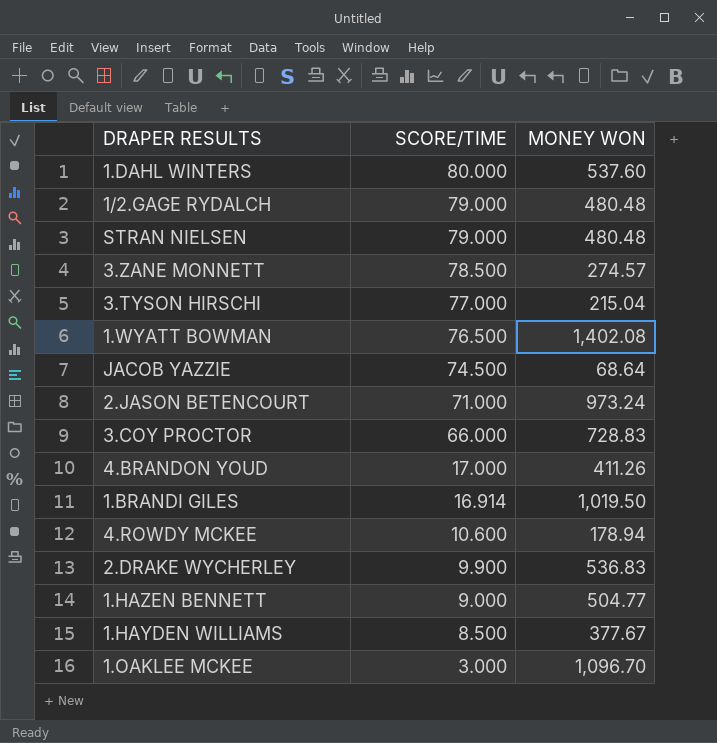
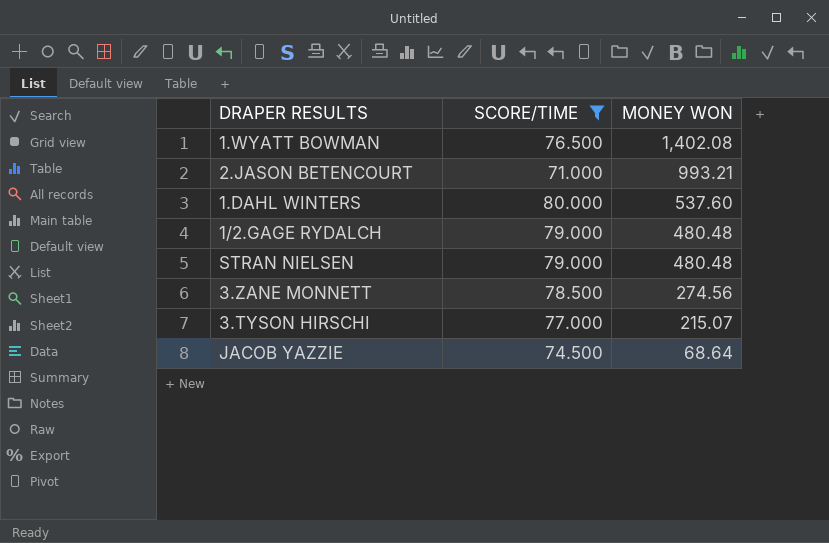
filter: none -> SCORE/TIME >= 71.000
row order: SCORE/TIME descending -> MONEY WON descending
2.JASON BETENCOURT | MONEY WON: 973.24 -> 993.21
3.ZANE MONNETT | MONEY WON: 274.57 -> 274.56
3.TYSON HIRSCHI | MONEY WON: 215.04 -> 215.07

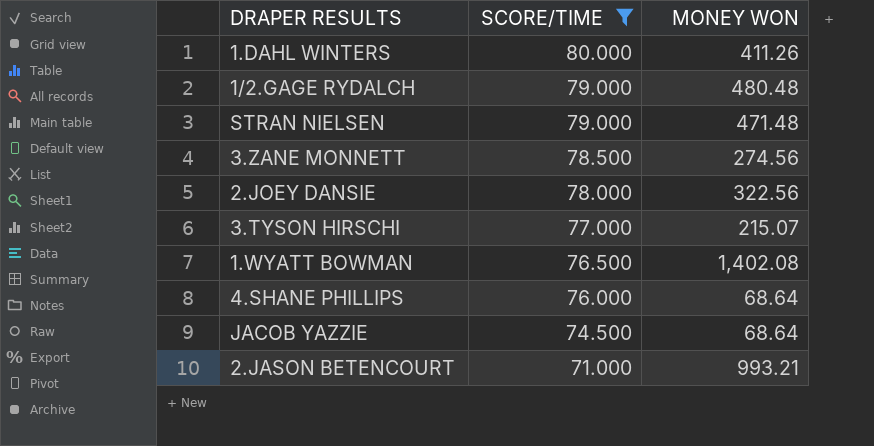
row order: MONEY WON descending -> SCORE/TIME descending
1.DAHL WINTERS | MONEY WON: 537.60 -> 411.26
STRAN NIELSEN | MONEY WON: 480.48 -> 471.48
row 2.JOEY DANSIE: none -> 78.000 | 322.56
row 4.SHANE PHILLIPS: none -> 76.000 | 68.64

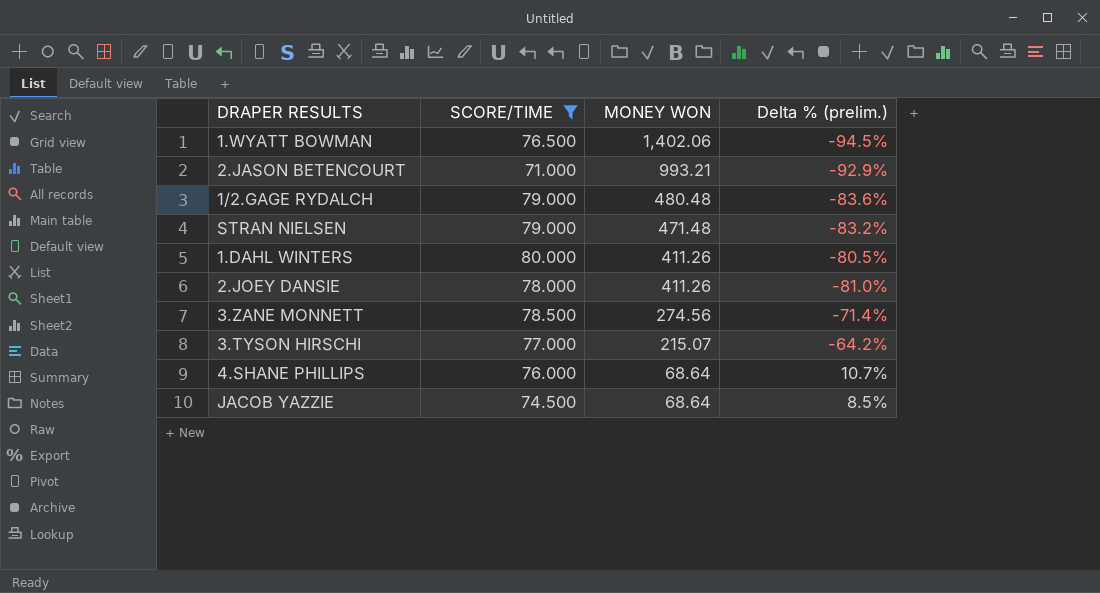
row order: SCORE/TIME descending -> MONEY WON descending
column Delta % (prelim.) | formula: none -> ([SCORE/TIME] - [MONEY WON]) / [MONEY WON]
1.WYATT BOWMAN | MONEY WON: 1,402.08 -> 1,402.06
2.JOEY DANSIE | MONEY WON: 322.56 -> 411.26

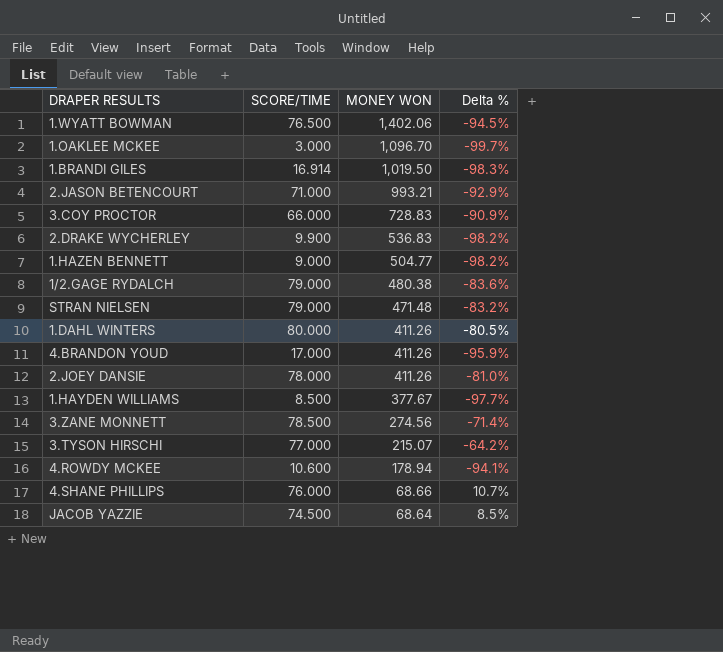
filter: SCORE/TIME >= 71.000 -> none
column name: Delta % (prelim.) -> Delta %
1/2.GAGE RYDALCH | MONEY WON: 480.48 -> 480.38
4.SHANE PHILLIPS | MONEY WON: 68.64 -> 68.66

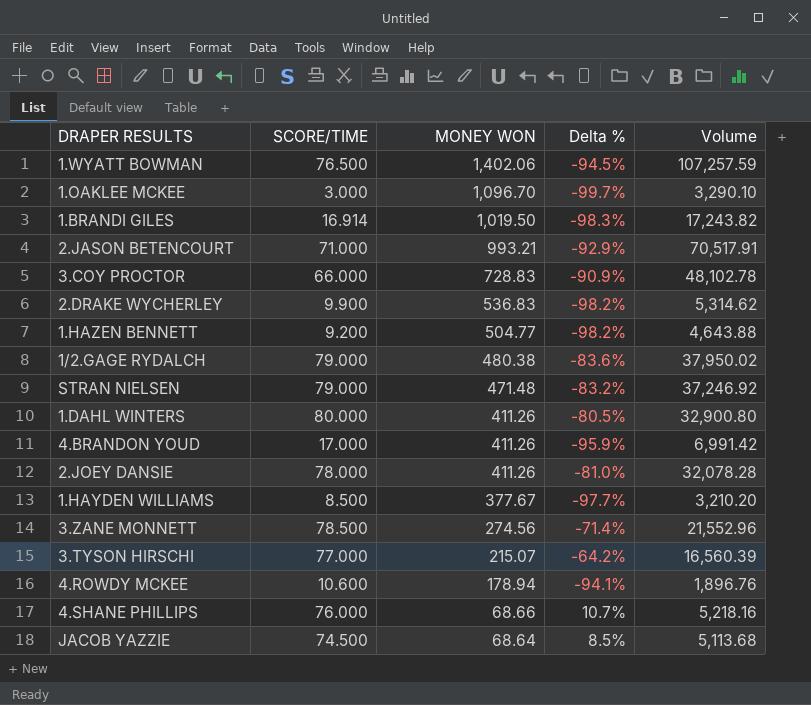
column Volume | formula: none -> [SCORE/TIME] * [MONEY WON]
1.HAZEN BENNETT | SCORE/TIME: 9.000 -> 9.200

